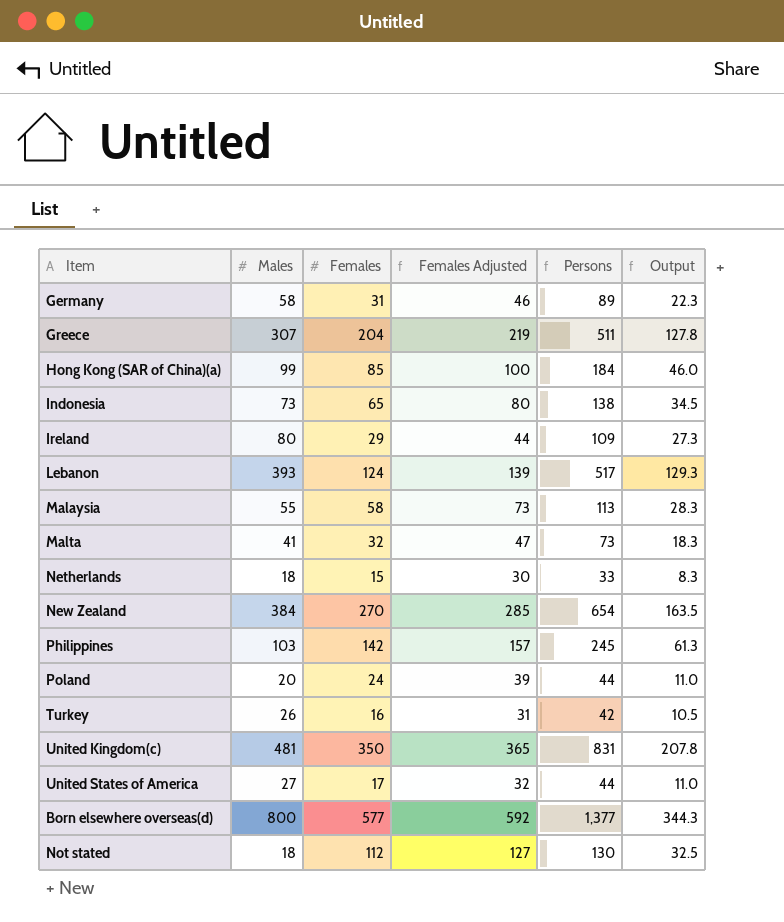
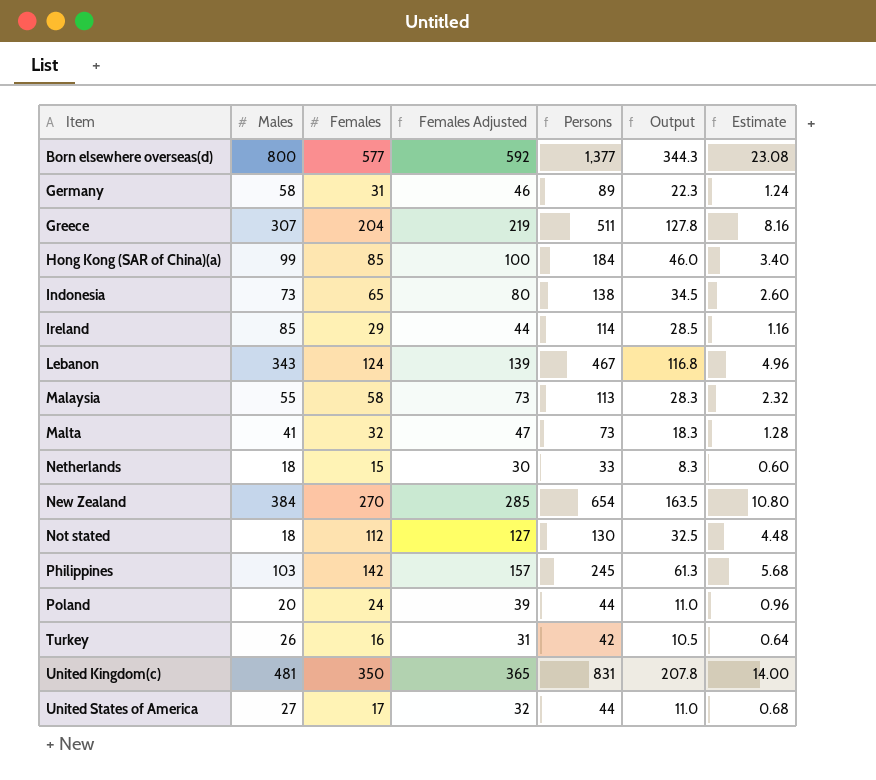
row order: none -> Item ascending
column Estimate | formula: none -> [Females] * 0.04
Ireland | Males: 80 -> 85
Ireland | Persons: 109 -> 114
Ireland | Output: 27.3 -> 28.5
Lebanon | Males: 393 -> 343
Lebanon | Persons: 517 -> 467
Lebanon | Output: 129.3 -> 116.8

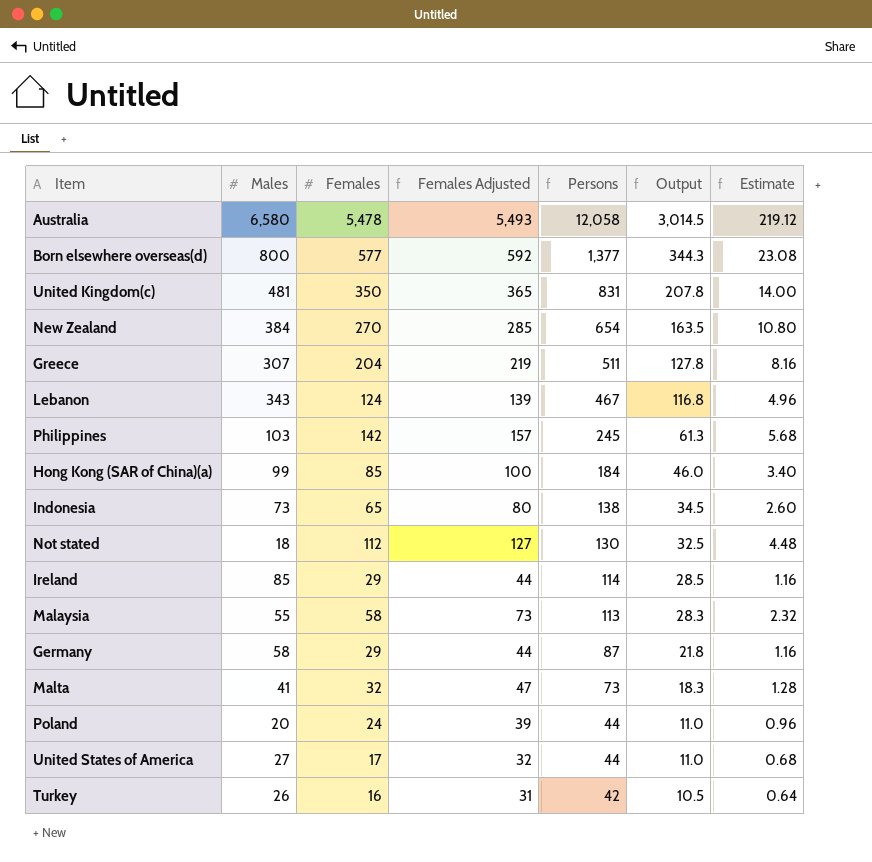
row order: Item ascending -> Persons descending
row Netherlands: 18 | 15 | 30 | 33 | 8.3 | 0.60 -> none
row Australia: none -> 6,580 | 5,478 | 5,493 | 12,058 | 3,014.5 | 219.12
Germany | Females: 31 -> 29
Germany | Females Adjusted: 46 -> 44
Germany | Persons: 89 -> 87
Germany | Output: 22.3 -> 21.8
Germany | Estimate: 1.24 -> 1.16

